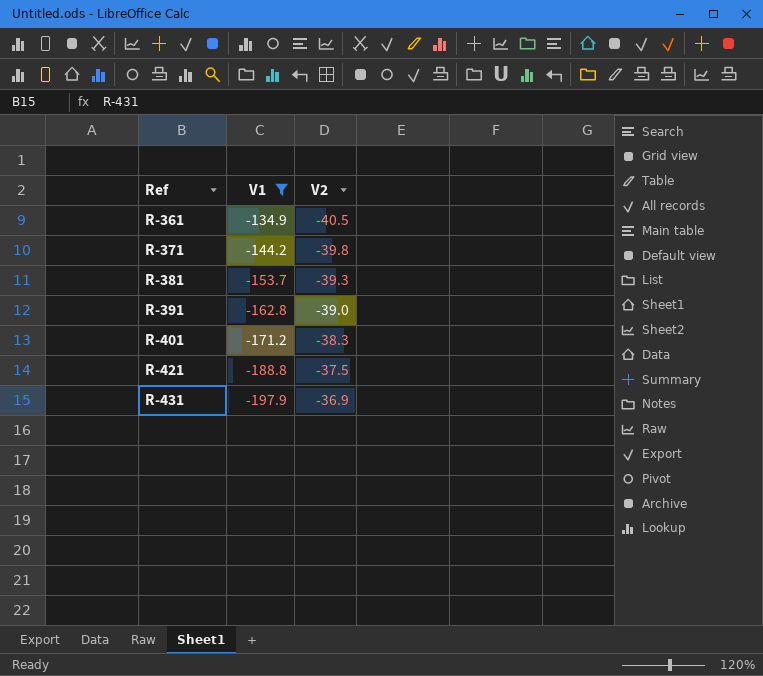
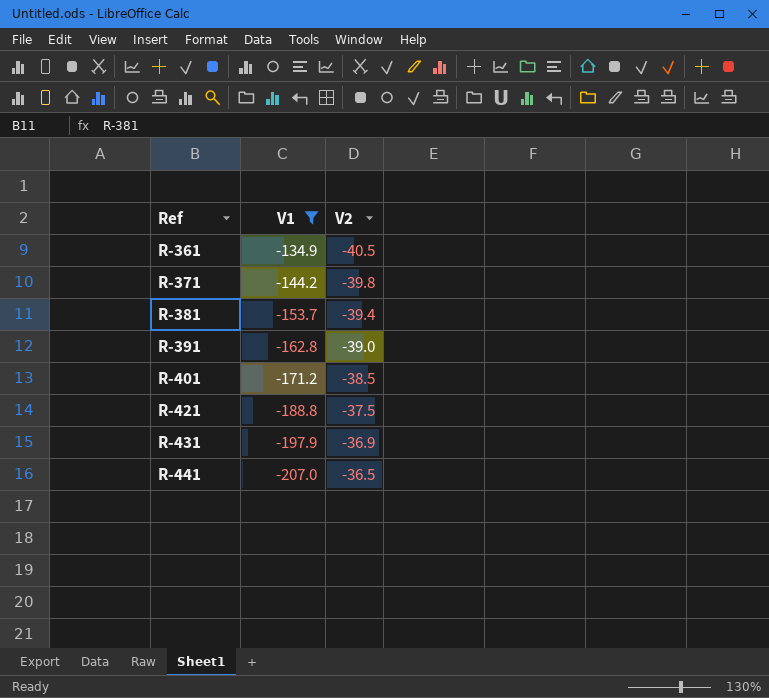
R-381 | V2: -39.3 -> -39.4
R-401 | V2: -38.3 -> -38.5
row R-441: none -> -207.0 | -36.5

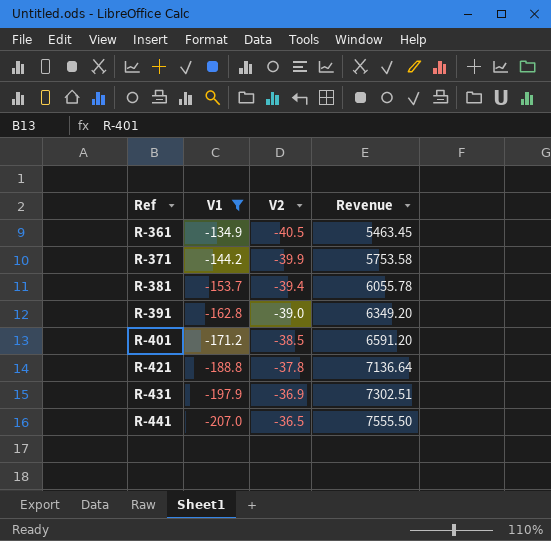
column Revenue | formula: none -> [V1] * [V2]
R-371 | V2: -39.8 -> -39.9
R-421 | V2: -37.5 -> -37.8

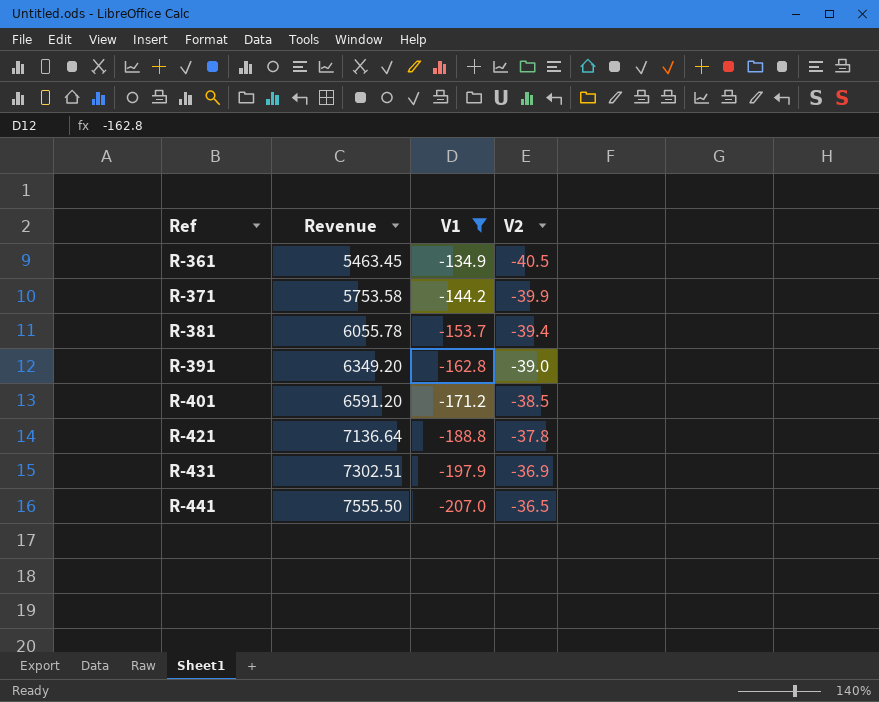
column Revenue | position: 4 -> 2

